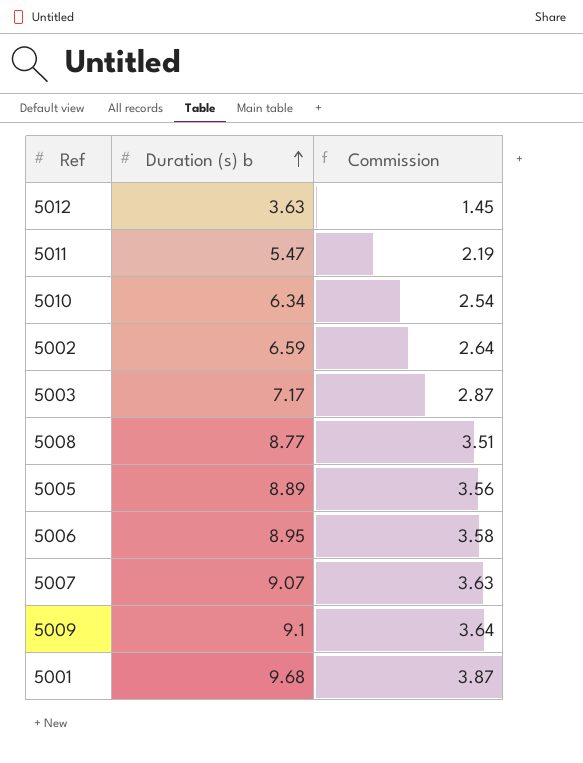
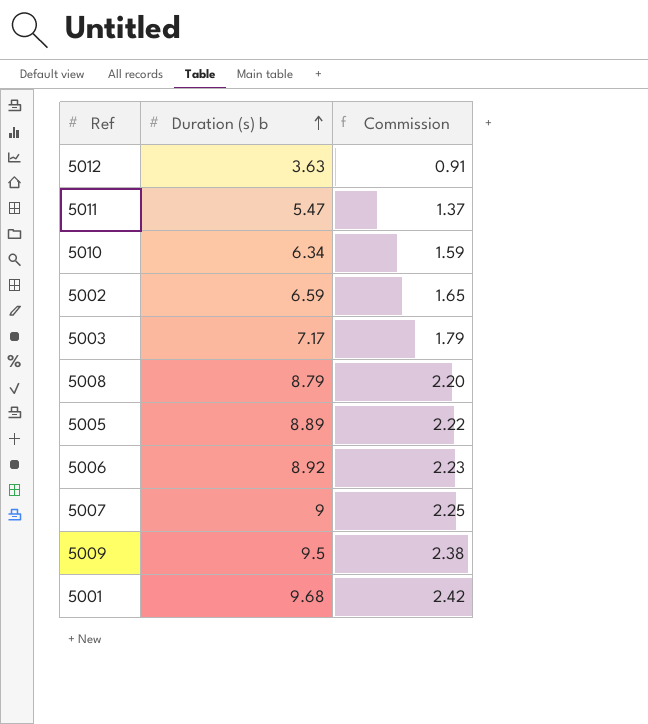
column Commission | formula: [Duration (s) b] * 0.4 -> [Duration (s) b] * 0.25
5008 | Duration (s) b: 8.77 -> 8.79
5006 | Duration (s) b: 8.95 -> 8.92
5007 | Duration (s) b: 9.07 -> 9
5009 | Duration (s) b: 9.1 -> 9.5

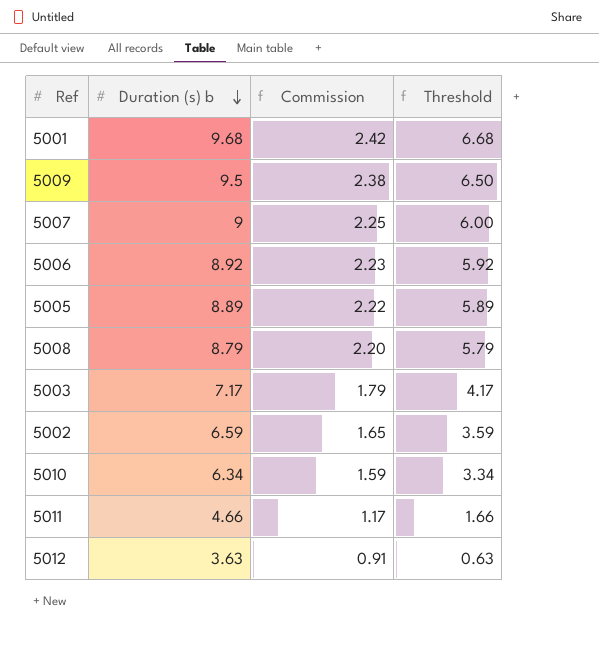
row order: Duration (s) b ascending -> Duration (s) b descending
column Threshold | formula: none -> [Duration (s) b] - 3
5011 | Duration (s) b: 5.47 -> 4.66
5011 | Commission: 1.37 -> 1.17

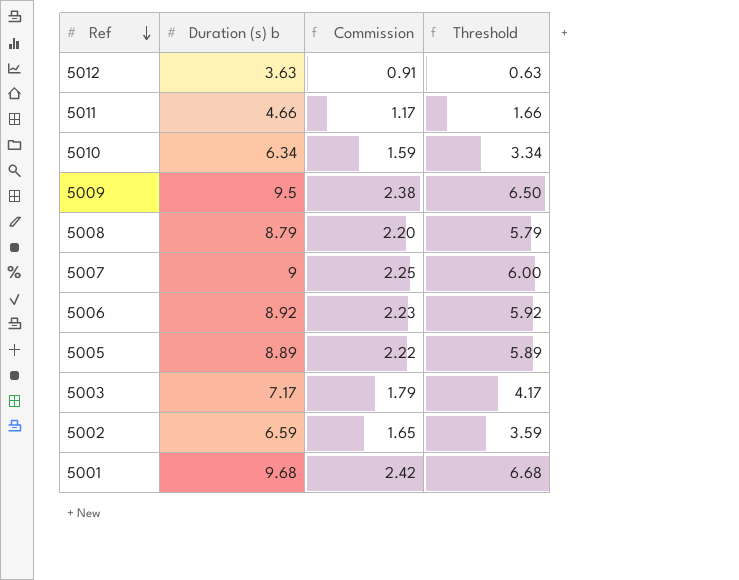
row order: Duration (s) b descending -> Ref descending

